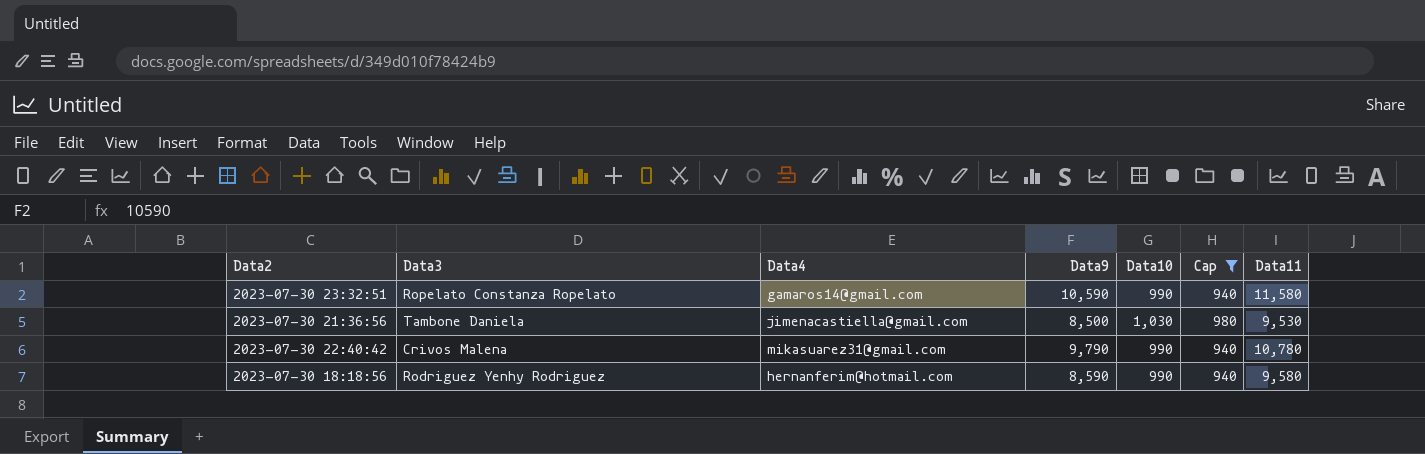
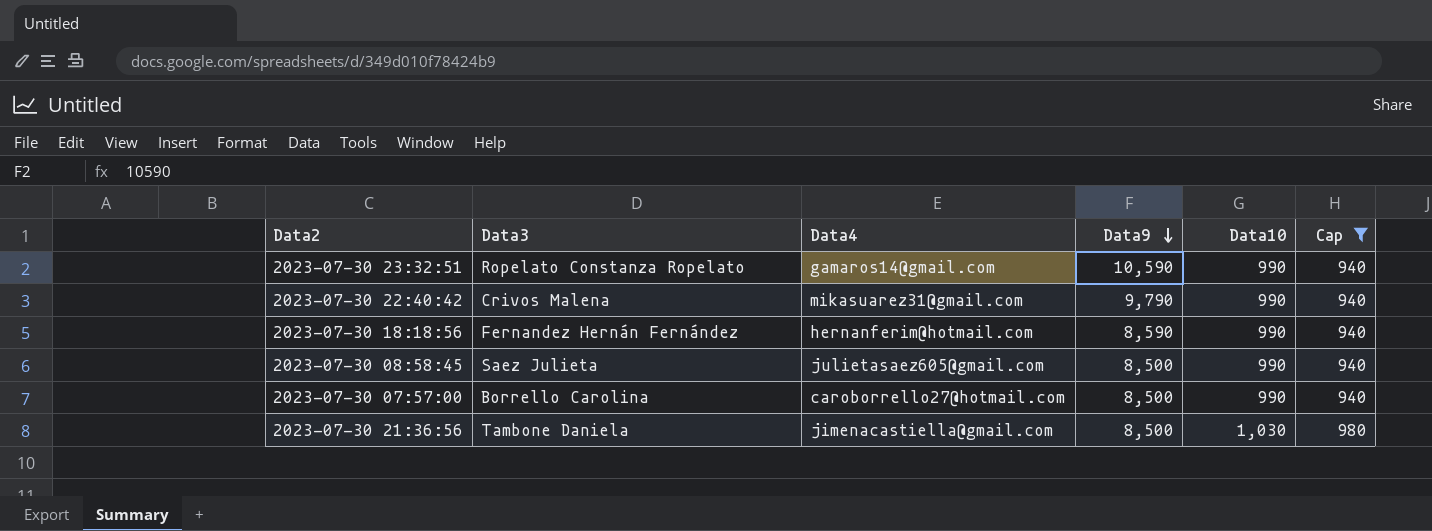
row order: none -> Data9 descending
column Data11 | formula: [Data9] + [Data10] -> none
2023-07-30 18:18:56 | Data3: Rodriguez Yenhy Rodriguez -> Fernandez Hernán Fernández
row 2023-07-30 08:58:45: none -> Saez Julieta | julietasaez605@gmail.com | 8,500 | 990 | 940
row 2023-07-30 07:57:00: none -> Borrello Carolina | caroborrello27@hotmail.com | 8,500 | 990 | 940

